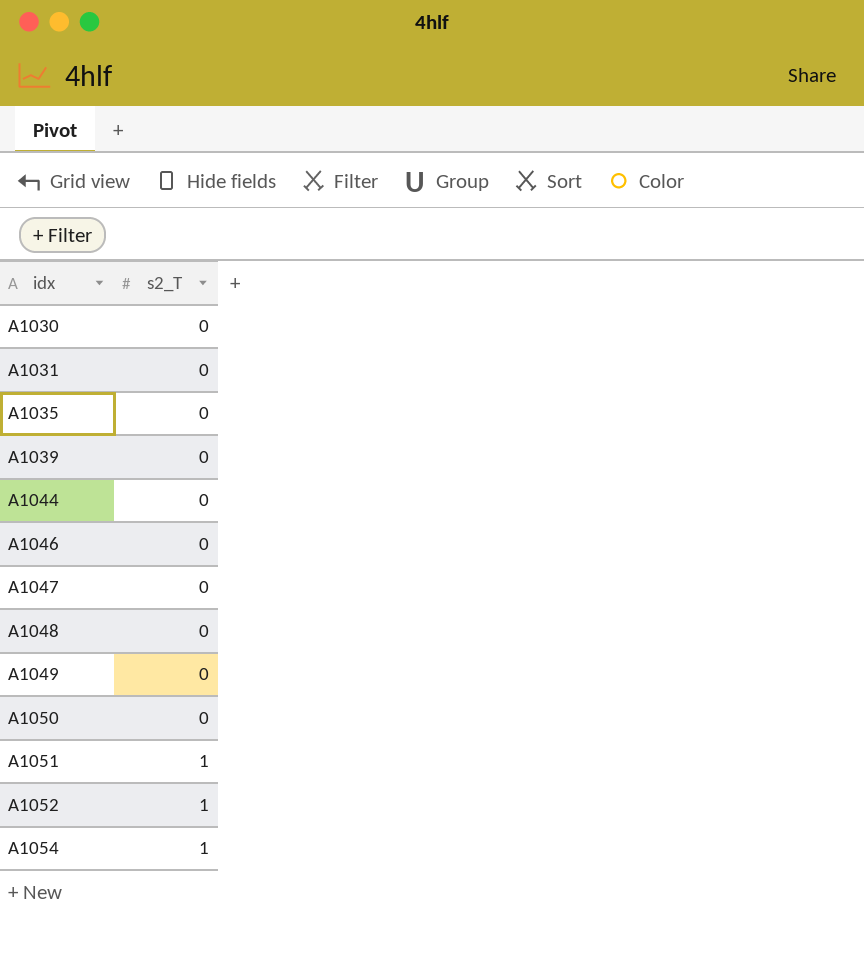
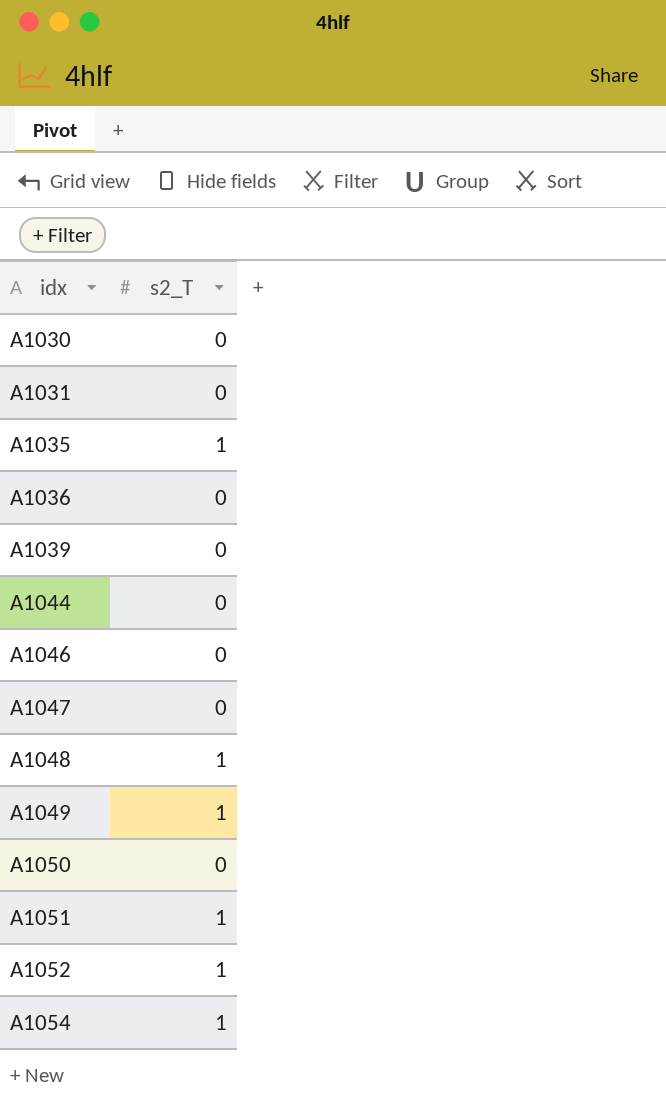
A1035 | s2_T: 0 -> 1
row A1036: none -> 0
A1048 | s2_T: 0 -> 1
A1049 | s2_T: 0 -> 1

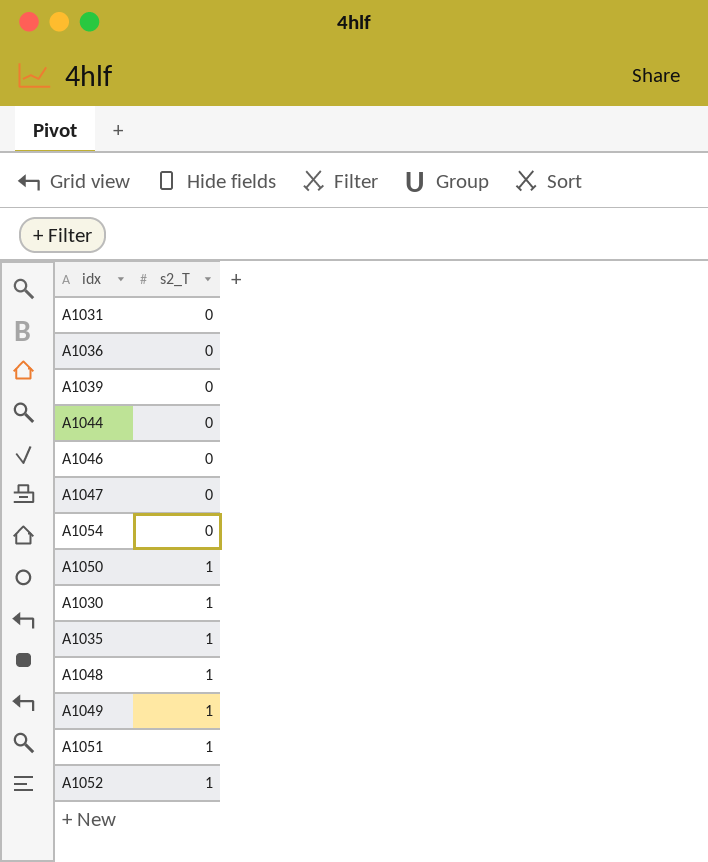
row order: idx ascending -> s2_T ascending
A1054 | s2_T: 1 -> 0
A1050 | s2_T: 0 -> 1
A1030 | s2_T: 0 -> 1

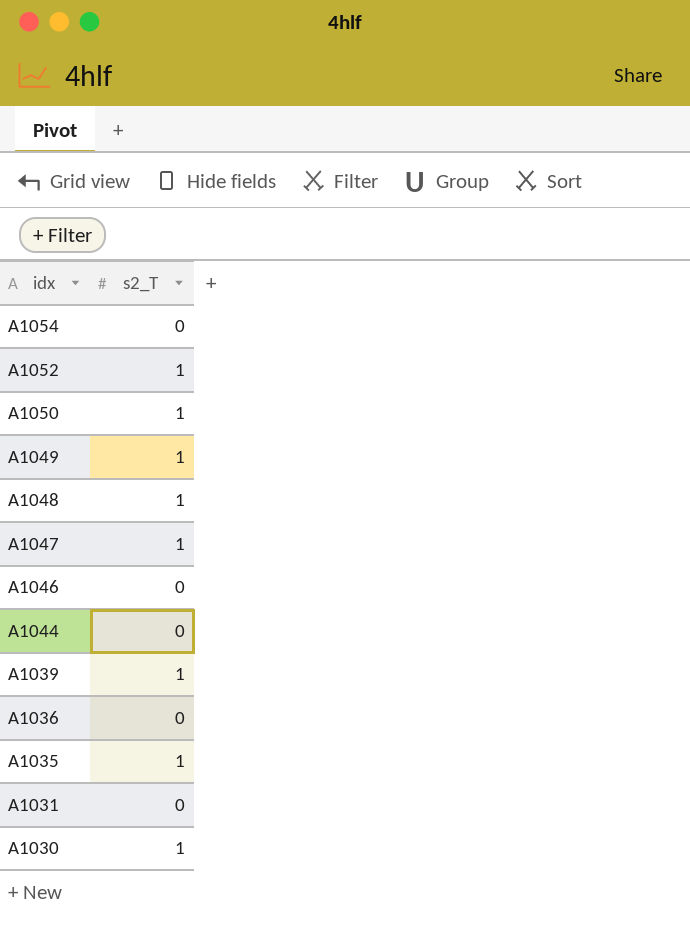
row order: s2_T ascending -> idx descending
row A1051: 1 -> none
A1047 | s2_T: 0 -> 1
A1039 | s2_T: 0 -> 1

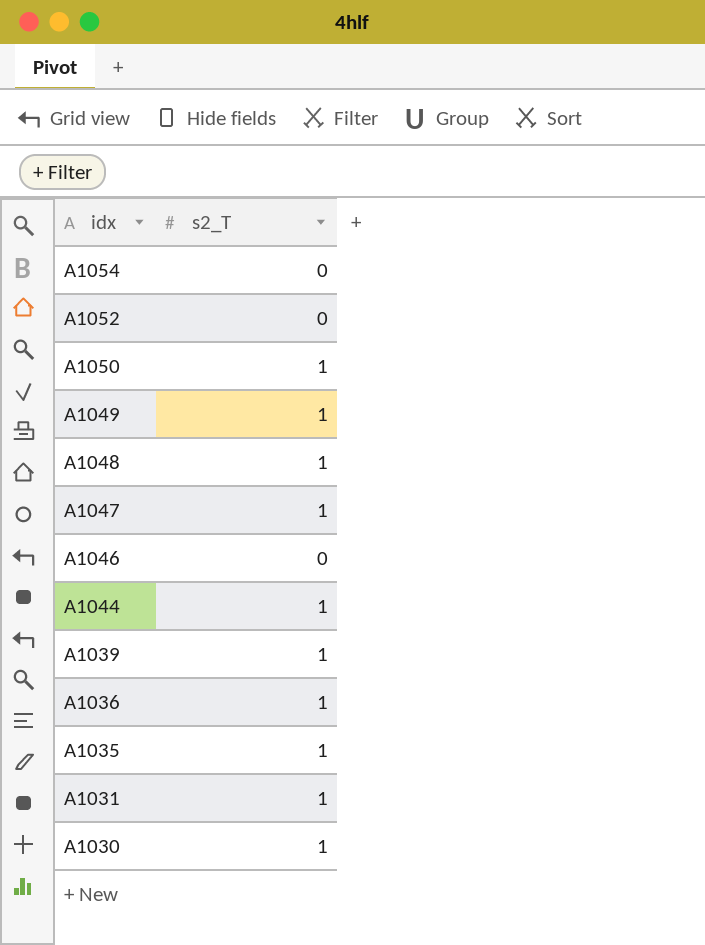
A1052 | s2_T: 1 -> 0
A1044 | s2_T: 0 -> 1
A1036 | s2_T: 0 -> 1
A1031 | s2_T: 0 -> 1

